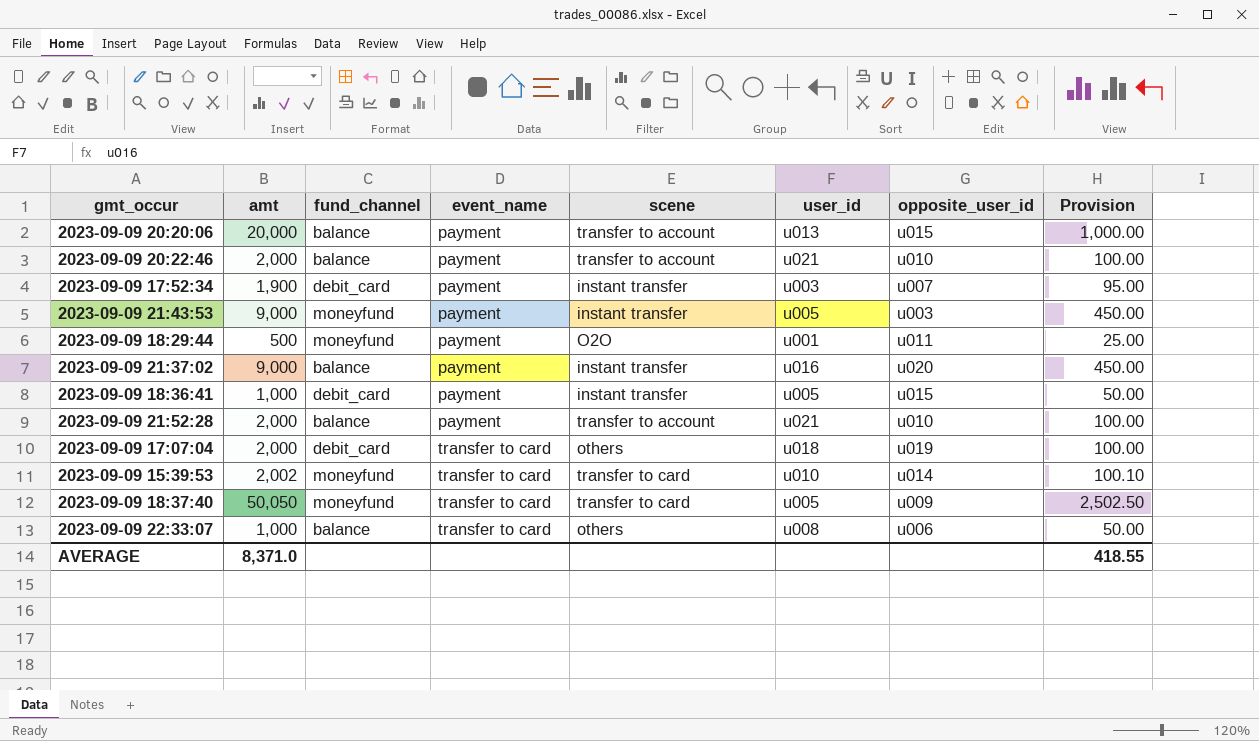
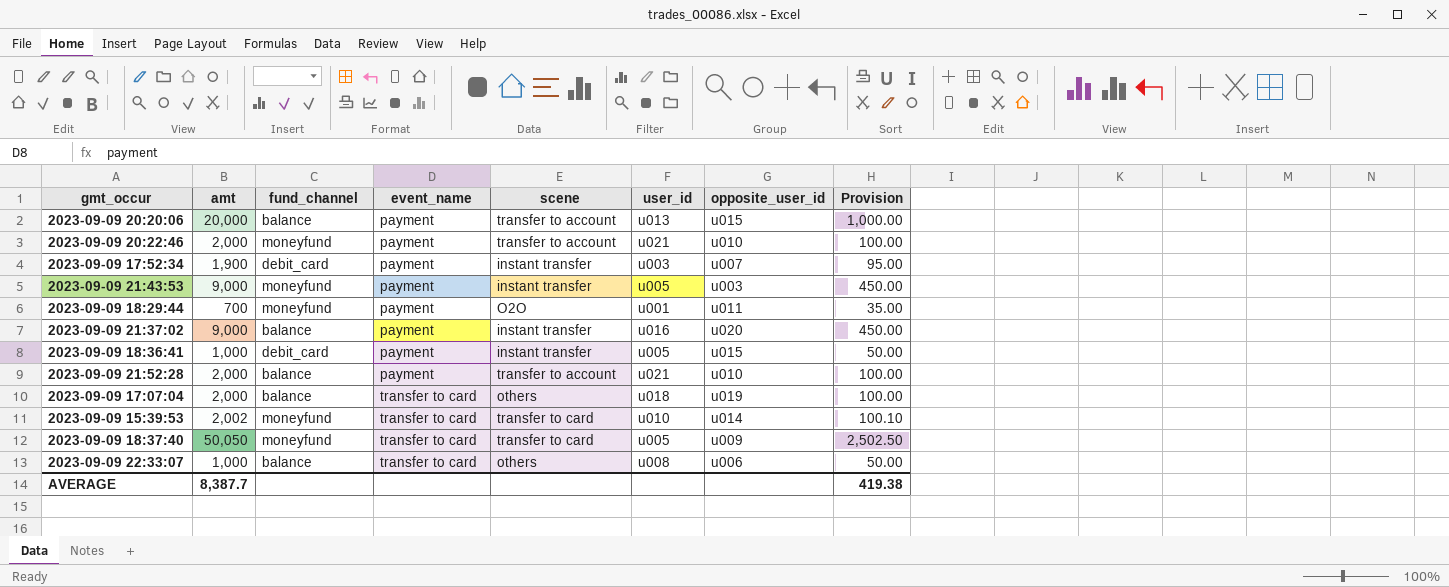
2023-09-09 20:22:46 | fund_channel: balance -> moneyfund
2023-09-09 18:29:44 | amt: 500 -> 700
2023-09-09 18:29:44 | Provision: 25.00 -> 35.00
2023-09-09 17:07:04 | fund_channel: debit_card -> balance
AVERAGE | amt: 8,371.0 -> 8,387.7
AVERAGE | Provision: 418.55 -> 419.38

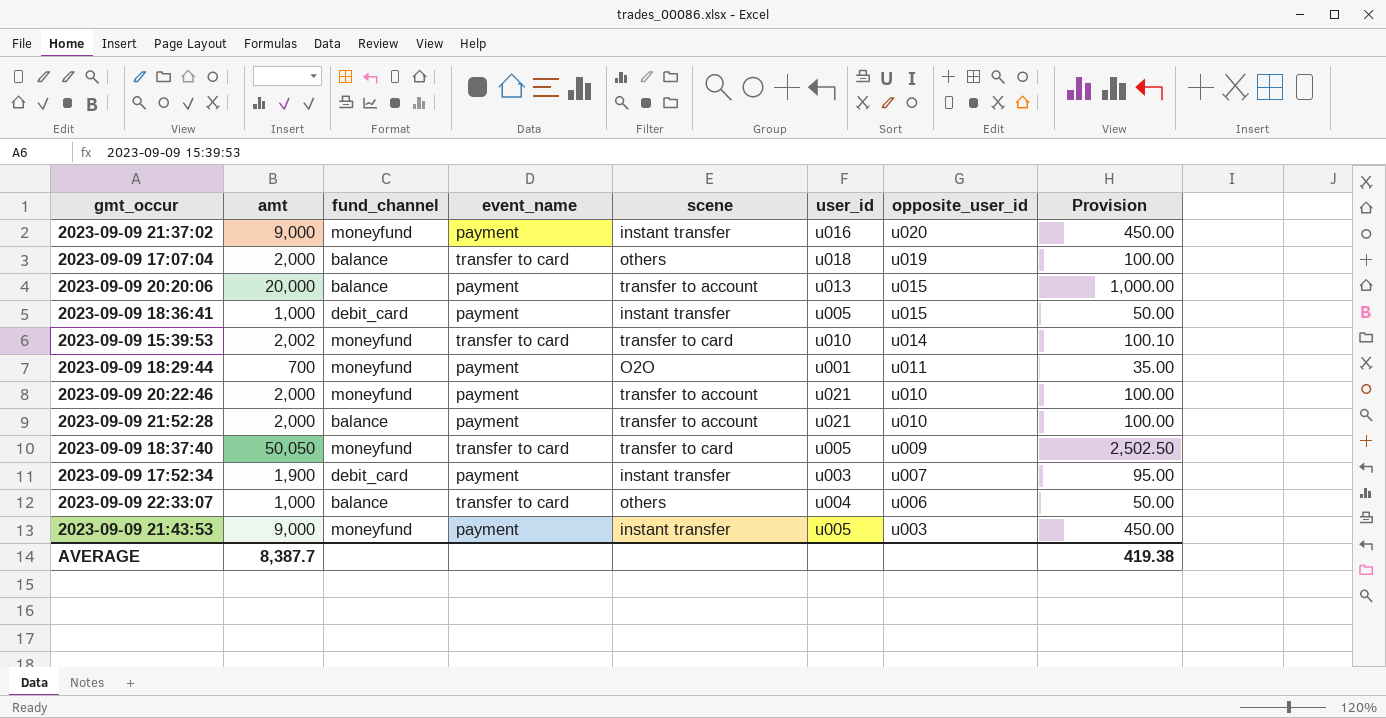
row order: event_name ascending -> opposite_user_id descending
2023-09-09 21:37:02 | fund_channel: balance -> moneyfund
2023-09-09 22:33:07 | user_id: u008 -> u004

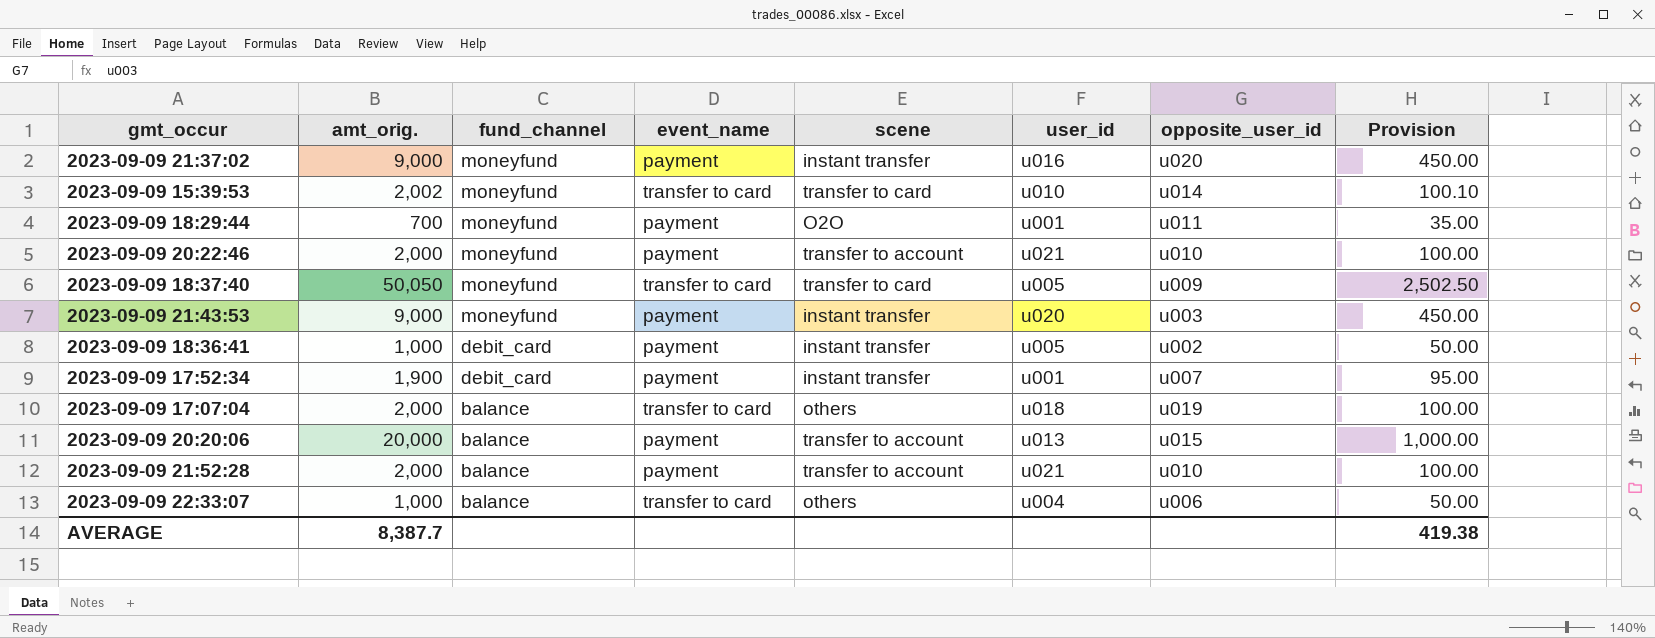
row order: opposite_user_id descending -> fund_channel descending
column name: amt -> amt_orig.
2023-09-09 21:43:53 | user_id: u005 -> u020
2023-09-09 18:36:41 | opposite_user_id: u015 -> u002
2023-09-09 17:52:34 | user_id: u003 -> u001

